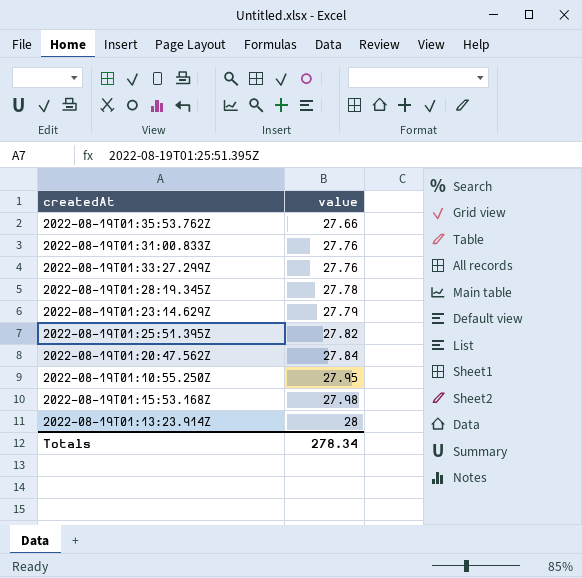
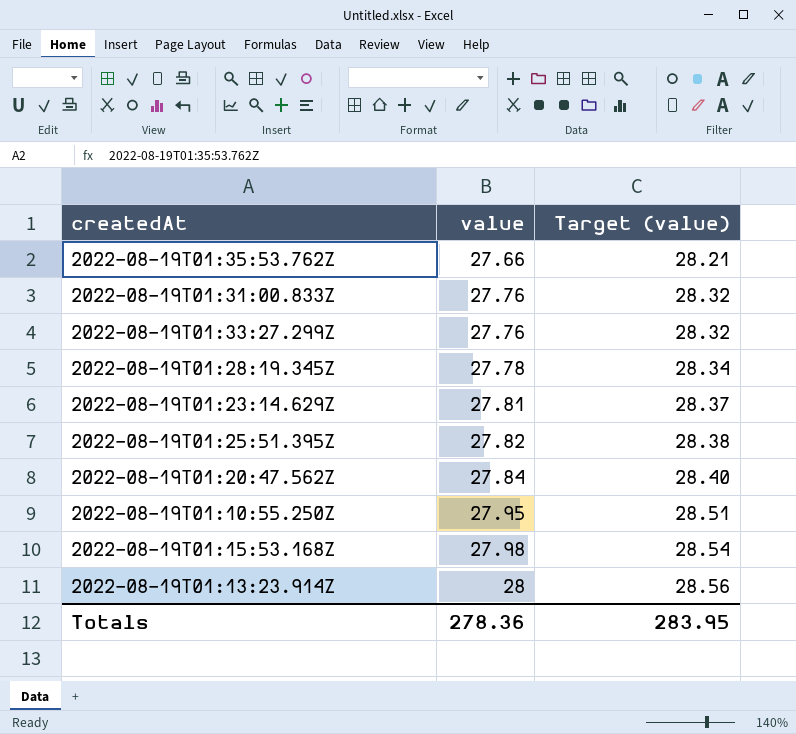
column Target (value) | formula: none -> [value] * 1.02
2022-08-19T01:23:14.629Z | value: 27.79 -> 27.81
Totals | value: 278.34 -> 278.36

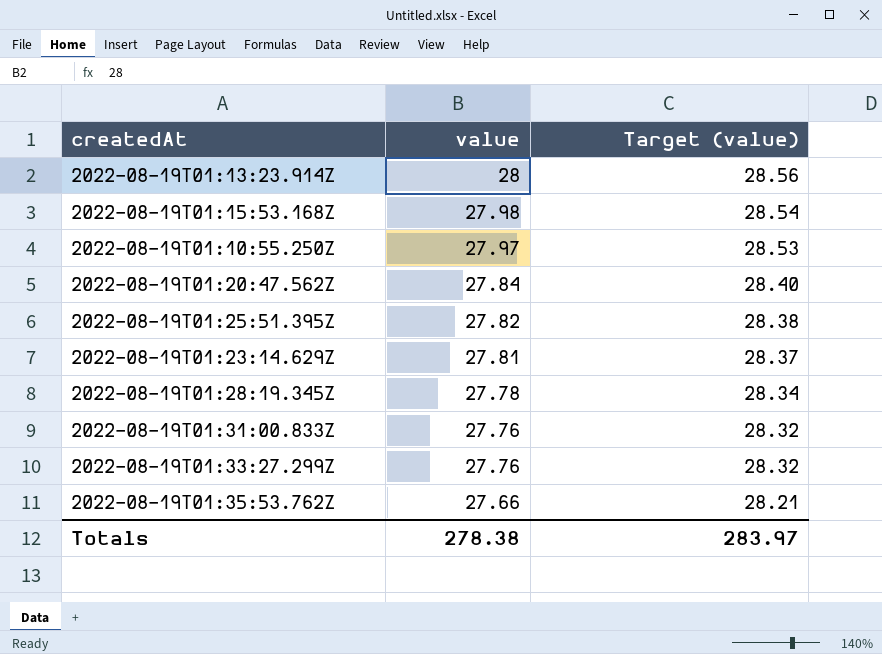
row order: value ascending -> value descending
2022-08-19T01:10:55.250Z | value: 27.95 -> 27.97
2022-08-19T01:10:55.250Z | Target (value): 28.51 -> 28.53
Totals | value: 278.36 -> 278.38
Totals | Target (value): 283.95 -> 283.97

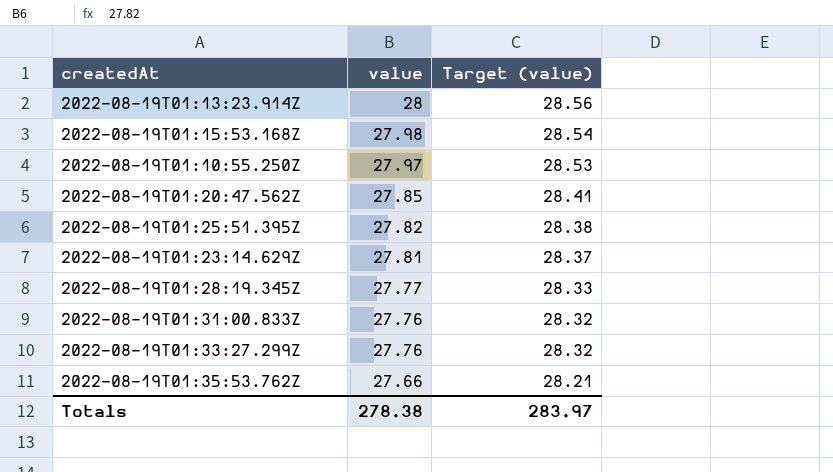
2022-08-19T01:20:47.562Z | value: 27.84 -> 27.85
2022-08-19T01:20:47.562Z | Target (value): 28.40 -> 28.41
2022-08-19T01:28:19.345Z | value: 27.78 -> 27.77
2022-08-19T01:28:19.345Z | Target (value): 28.34 -> 28.33

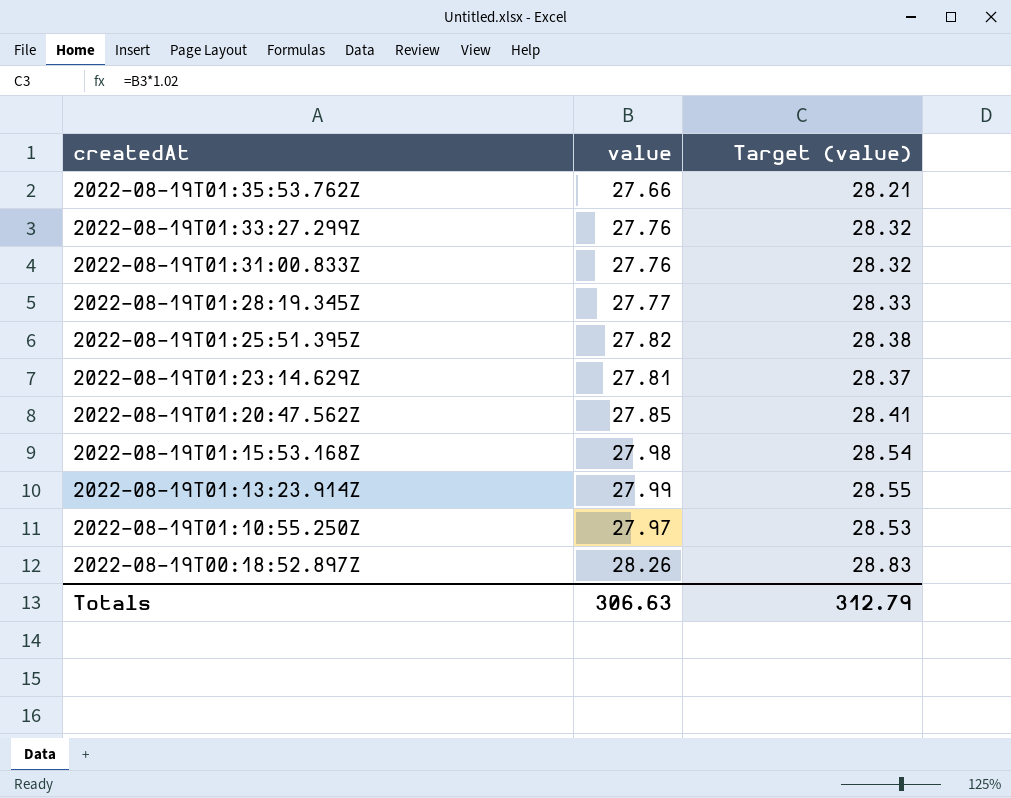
row order: value descending -> createdAt descending
2022-08-19T01:13:23.914Z | value: 28 -> 27.99
2022-08-19T01:13:23.914Z | Target (value): 28.56 -> 28.55
row 2022-08-19T00:18:52.897Z: none -> 28.26 | 28.83
Totals | value: 278.38 -> 306.63
Totals | Target (value): 283.97 -> 312.79

